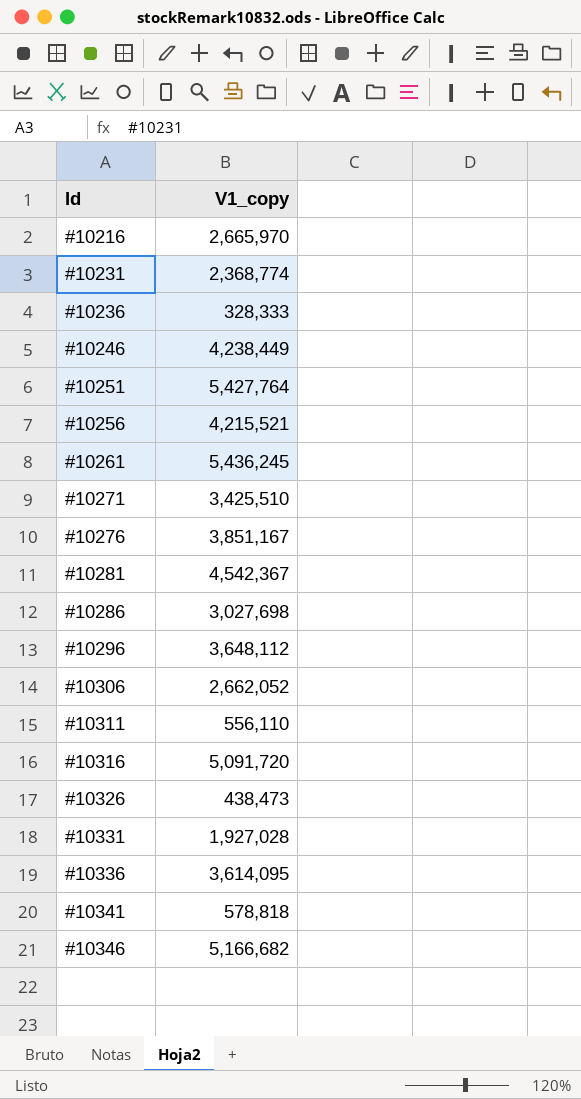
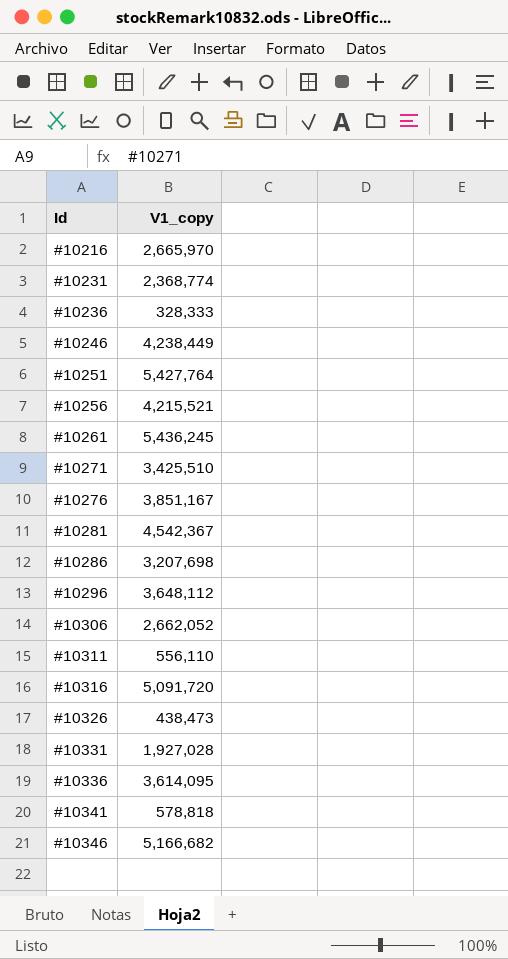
#10286 | V1_copy: 3,027,698 -> 3,207,698

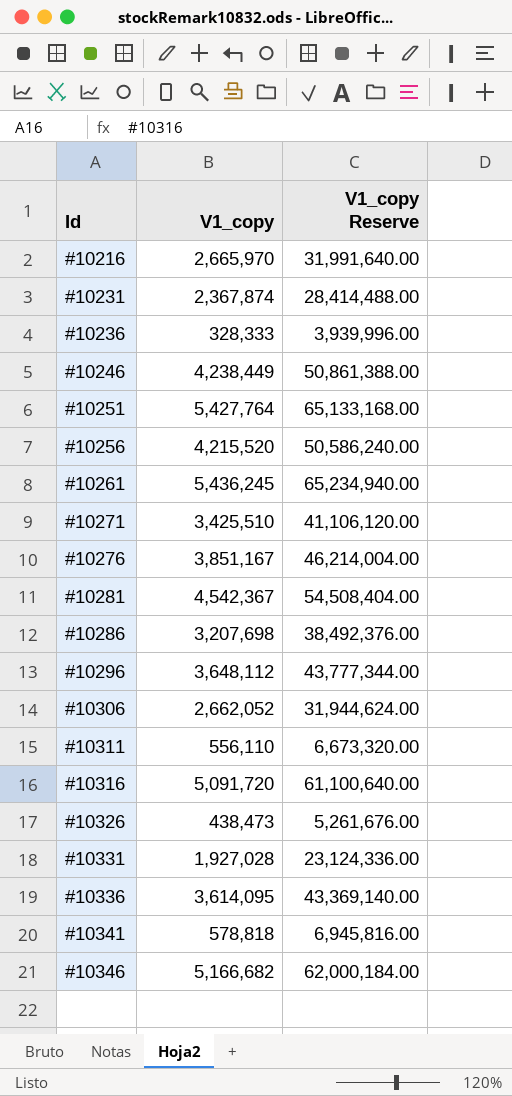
column V1_copy Reserve | formula: none -> [V1_copy] * 12
#10231 | V1_copy: 2,368,774 -> 2,367,874
#10256 | V1_copy: 4,215,521 -> 4,215,520

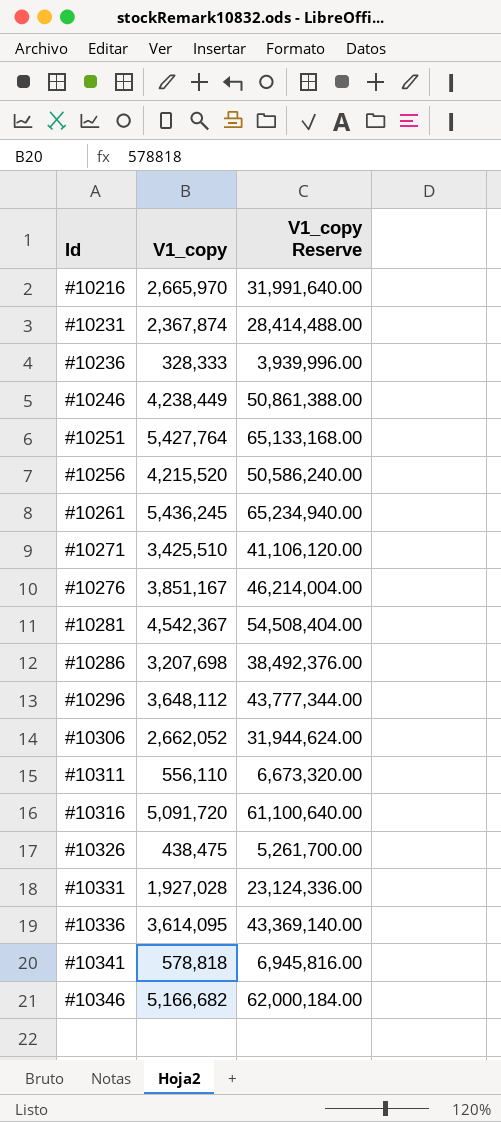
#10326 | V1_copy: 438,473 -> 438,475
#10326 | V1_copy Reserve: 5,261,676.00 -> 5,261,700.00

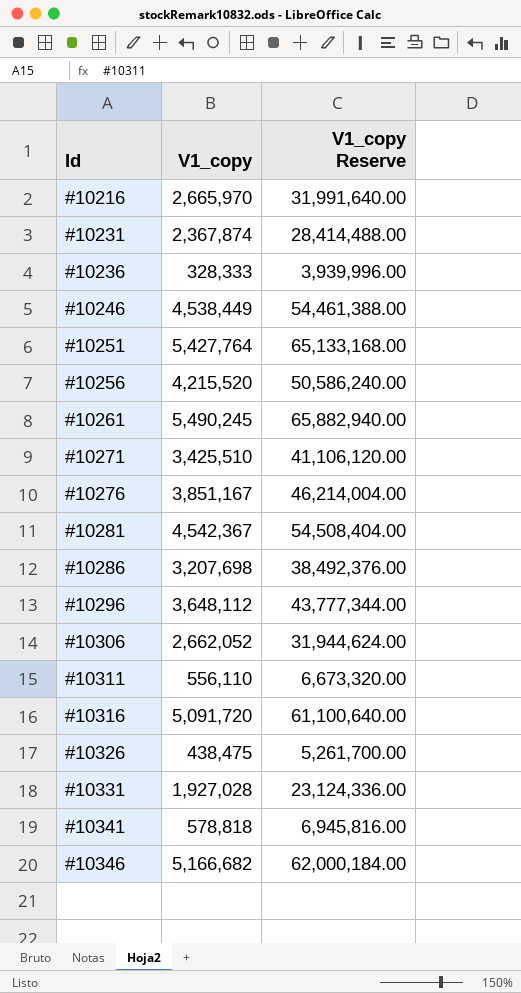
row #10336: 3,614,095 | 43,369,140.00 -> none
#10246 | V1_copy: 4,238,449 -> 4,538,449
#10246 | V1_copy Reserve: 50,861,388.00 -> 54,461,388.00
#10261 | V1_copy: 5,436,245 -> 5,490,245
#10261 | V1_copy Reserve: 65,234,940.00 -> 65,882,940.00

